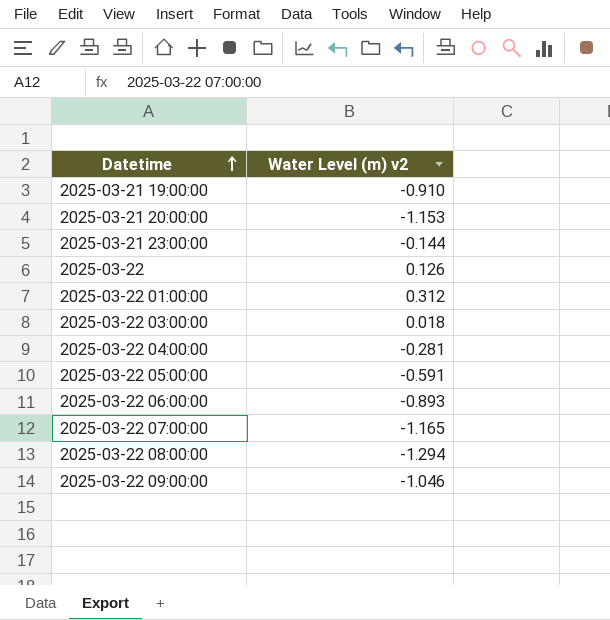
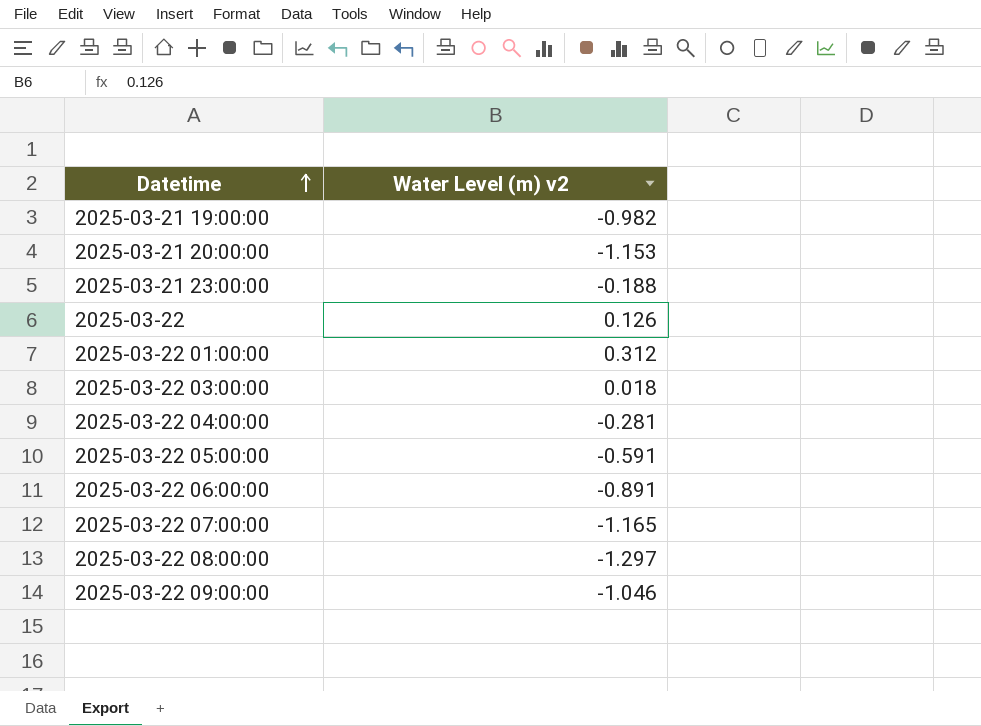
2025-03-21 19:00:00 | Water Level (m) v2: -0.910 -> -0.982
2025-03-21 23:00:00 | Water Level (m) v2: -0.144 -> -0.188
2025-03-22 06:00:00 | Water Level (m) v2: -0.893 -> -0.891
2025-03-22 08:00:00 | Water Level (m) v2: -1.294 -> -1.297

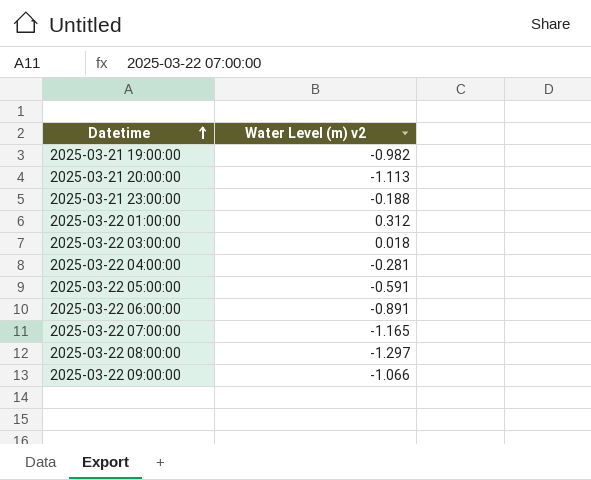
row 2025-03-22: 0.126 -> none
2025-03-21 20:00:00 | Water Level (m) v2: -1.153 -> -1.113
2025-03-22 09:00:00 | Water Level (m) v2: -1.046 -> -1.066

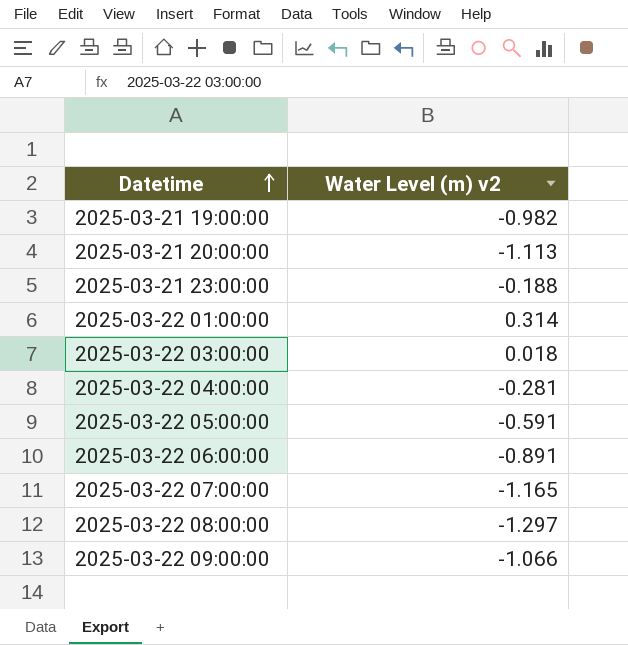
2025-03-22 01:00:00 | Water Level (m) v2: 0.312 -> 0.314

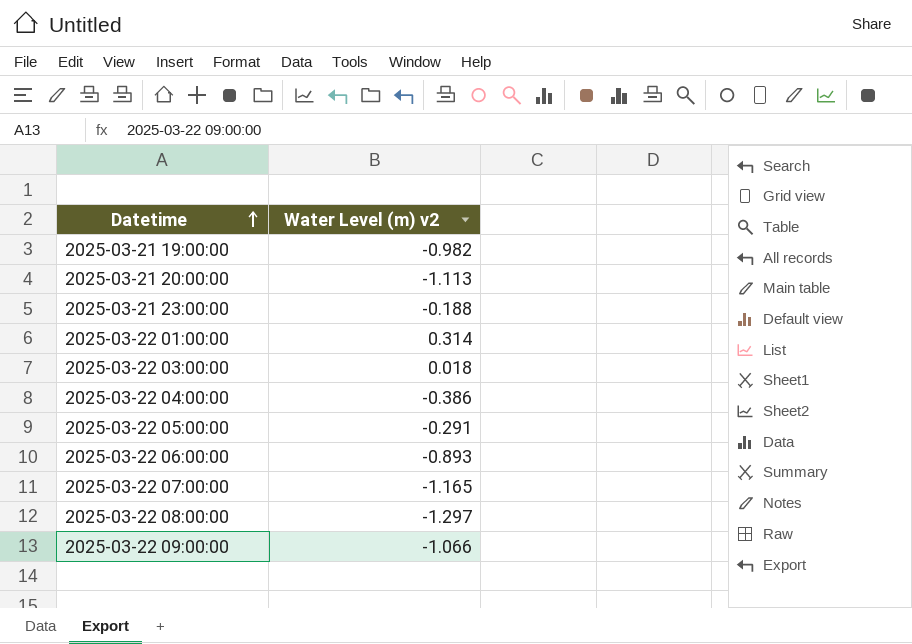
2025-03-22 04:00:00 | Water Level (m) v2: -0.281 -> -0.386
2025-03-22 05:00:00 | Water Level (m) v2: -0.591 -> -0.291
2025-03-22 06:00:00 | Water Level (m) v2: -0.891 -> -0.893

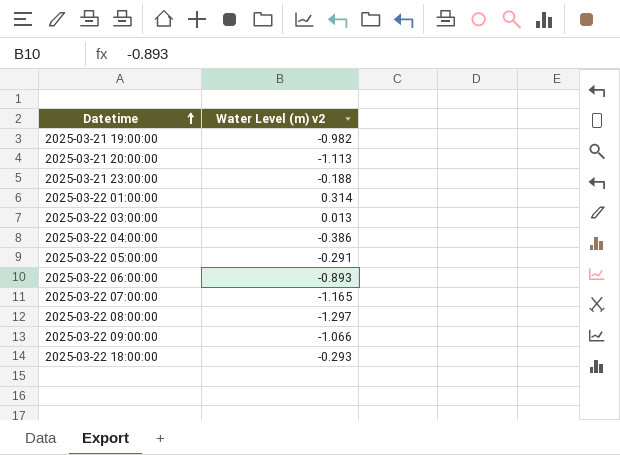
2025-03-22 03:00:00 | Water Level (m) v2: 0.018 -> 0.013
row 2025-03-22 18:00:00: none -> -0.293

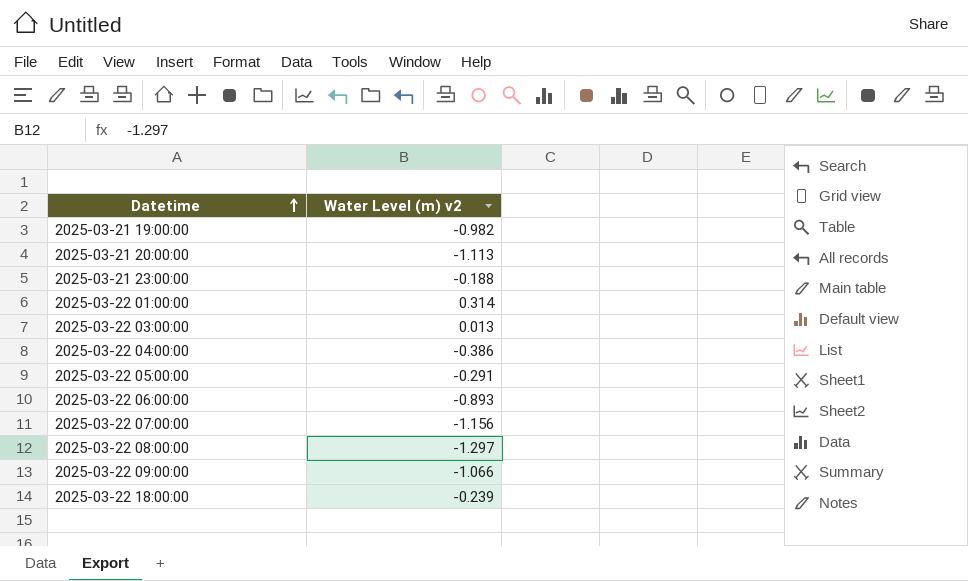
2025-03-22 07:00:00 | Water Level (m) v2: -1.165 -> -1.156
2025-03-22 18:00:00 | Water Level (m) v2: -0.293 -> -0.239

